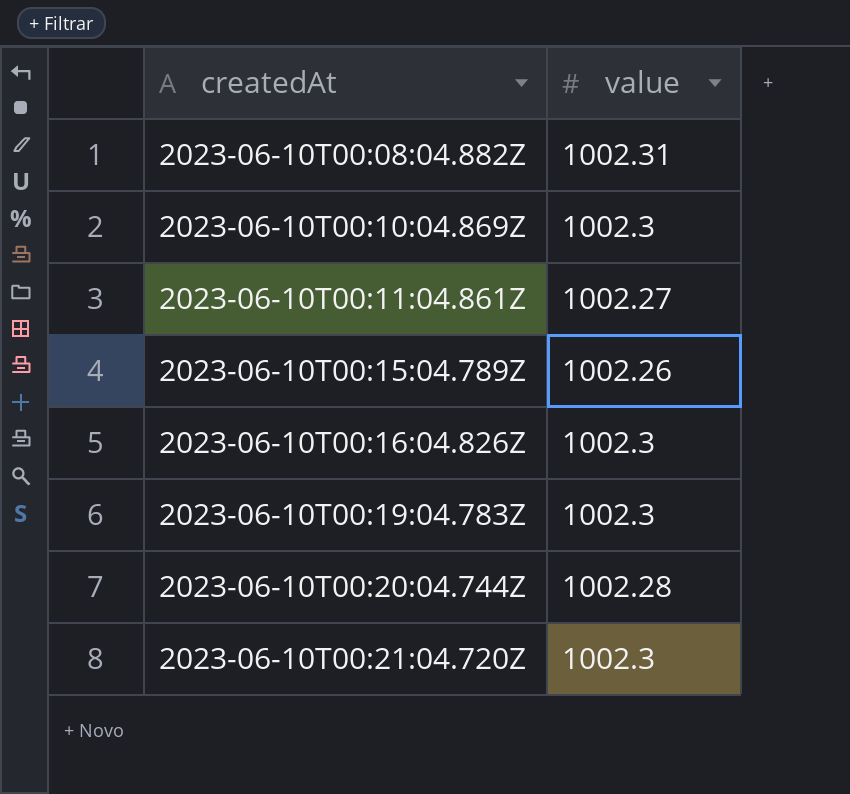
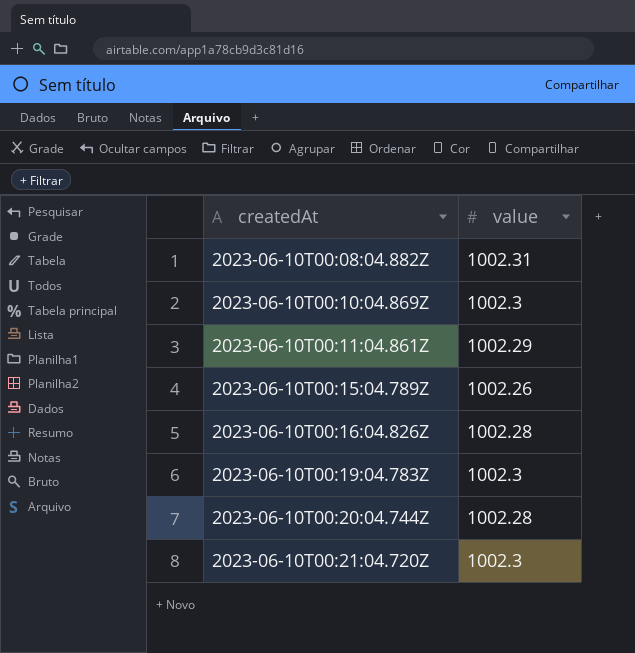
2023-06-10T00:11:04.861Z | value: 1002.27 -> 1002.29
2023-06-10T00:16:04.826Z | value: 1002.3 -> 1002.28

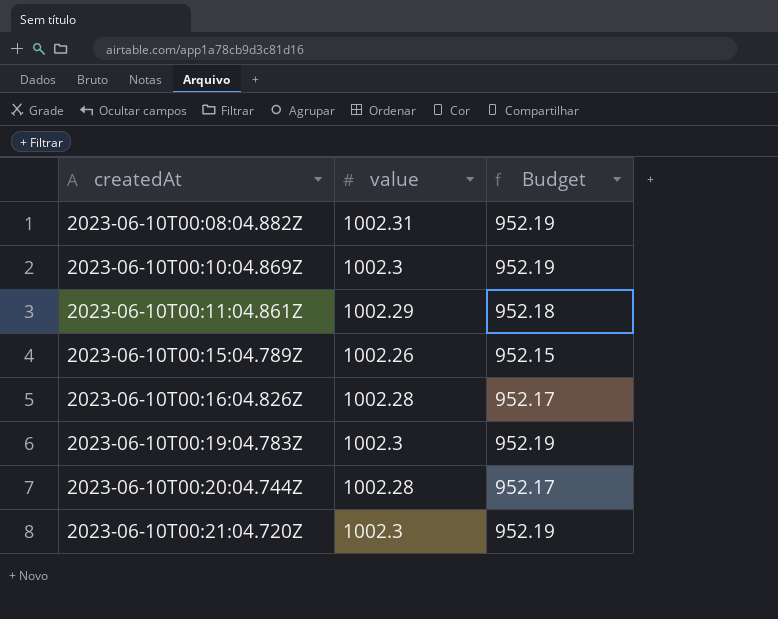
column Budget | formula: none -> [value] * 0.95

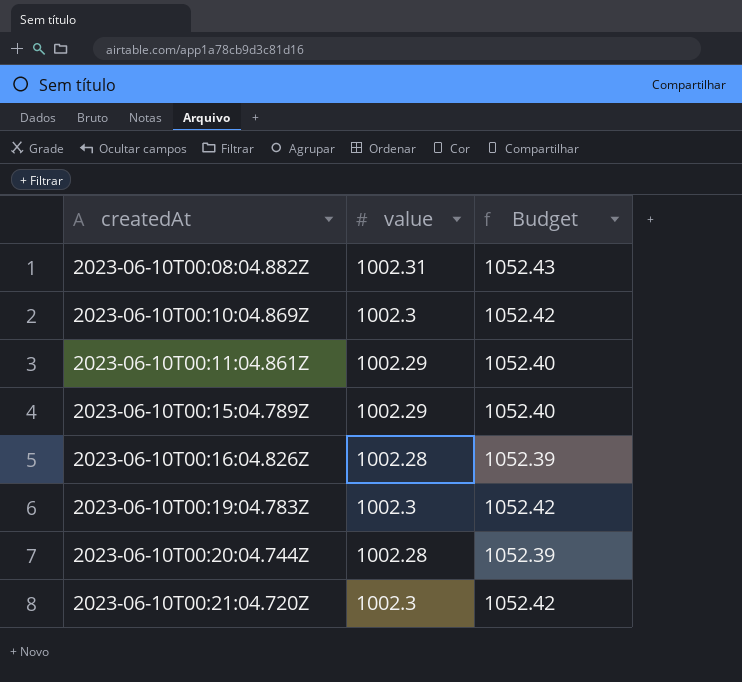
column Budget | formula: [value] * 0.95 -> [value] * 1.05
2023-06-10T00:15:04.789Z | value: 1002.26 -> 1002.29

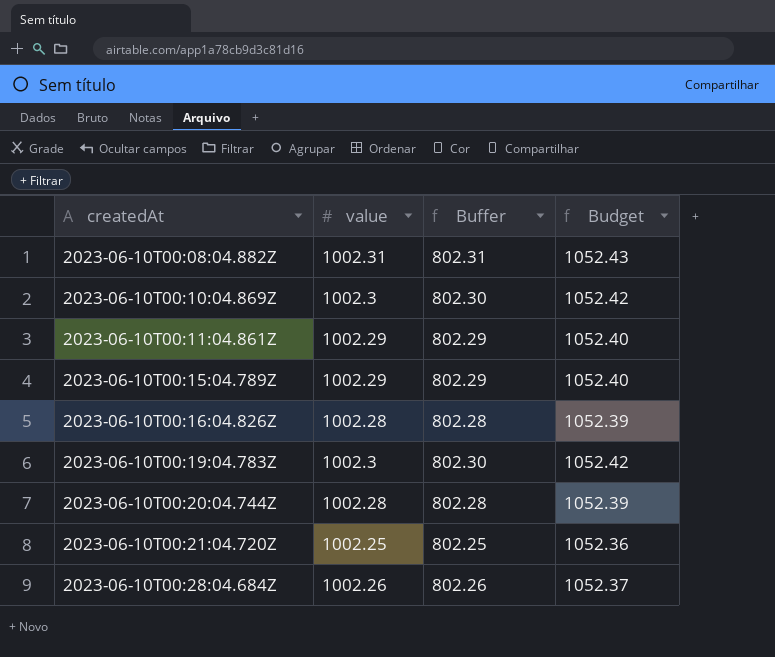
column Buffer | formula: none -> [value] - 200
2023-06-10T00:21:04.720Z | value: 1002.3 -> 1002.25
2023-06-10T00:21:04.720Z | Budget: 1052.42 -> 1052.36
row 2023-06-10T00:28:04.684Z: none -> 1002.26 | 802.26 | 1052.37

